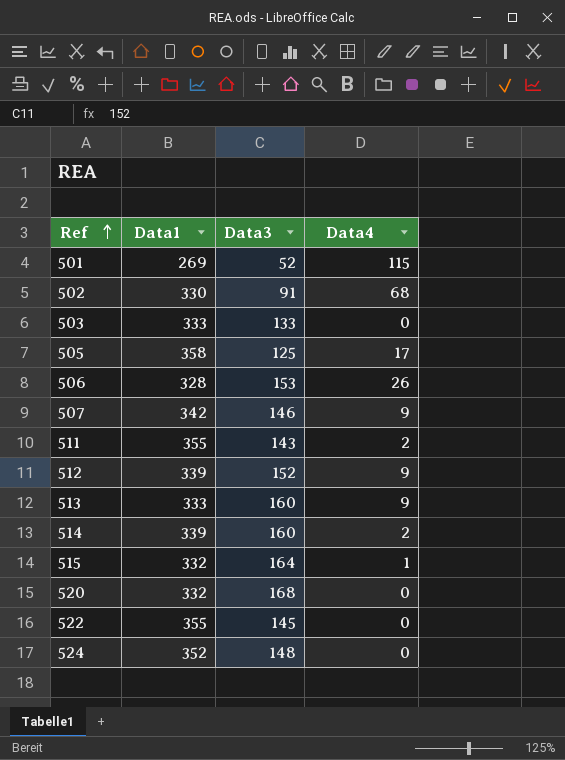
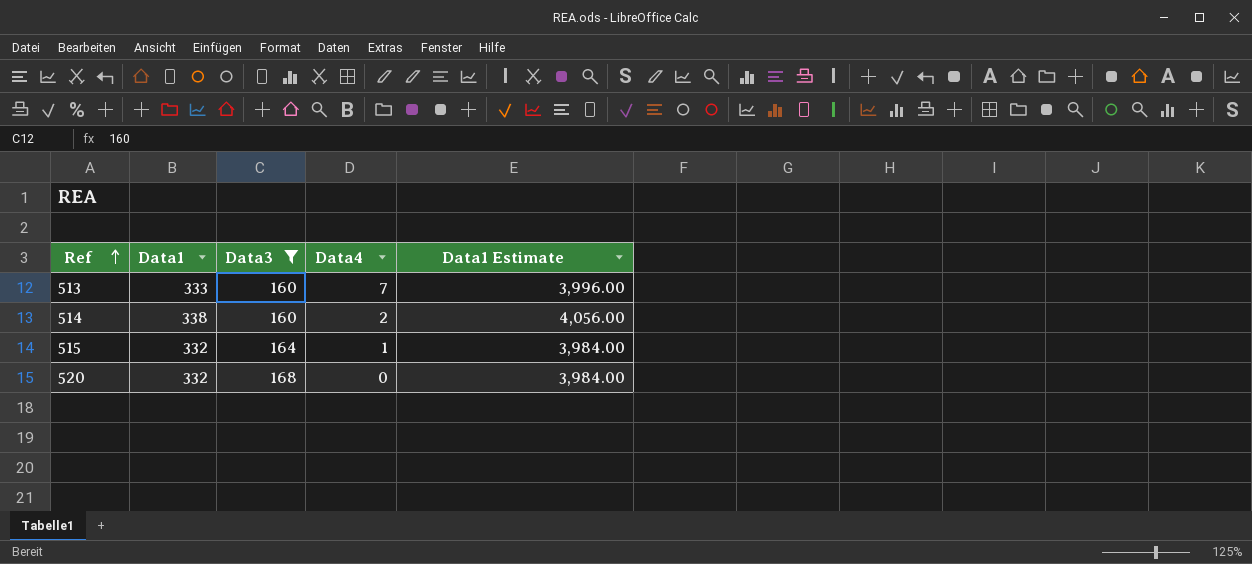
filter: none -> Data3 >= 160
column Data1 Estimate | formula: none -> [Data1] * 12
513 | Data4: 9 -> 7
514 | Data1: 339 -> 338

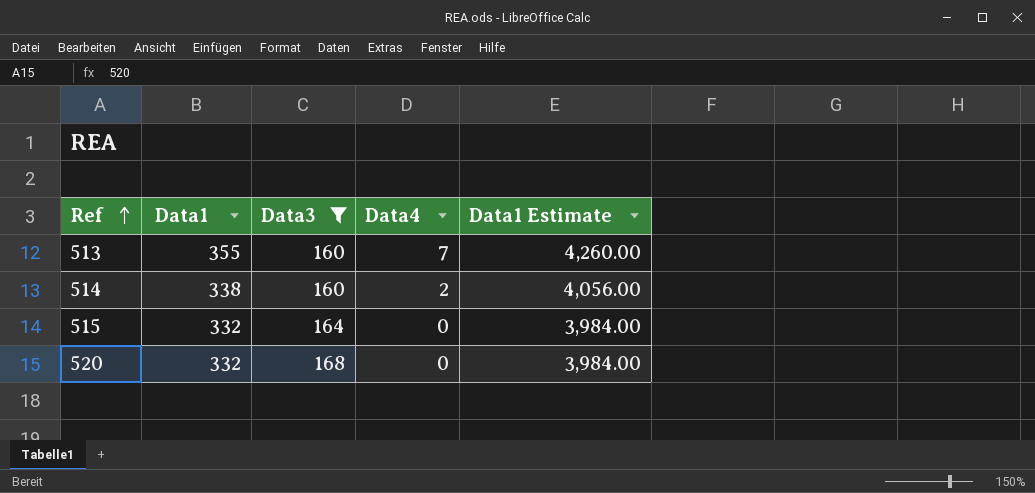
513 | Data1: 333 -> 355
513 | Data1 Estimate: 3,996.00 -> 4,260.00
515 | Data4: 1 -> 0

